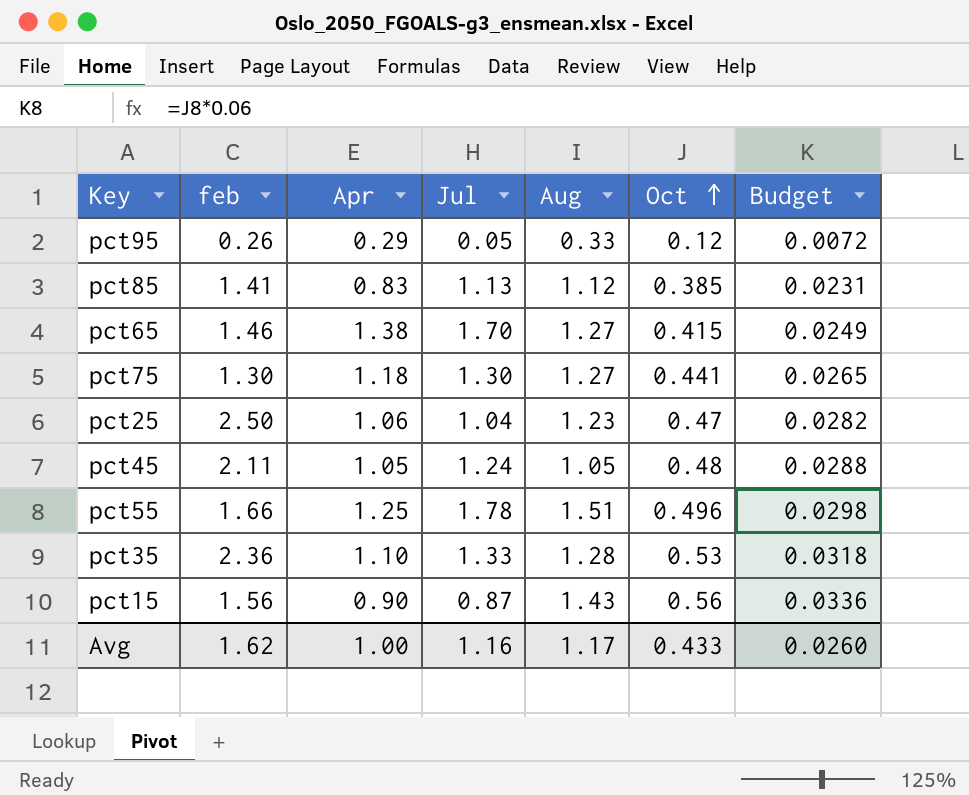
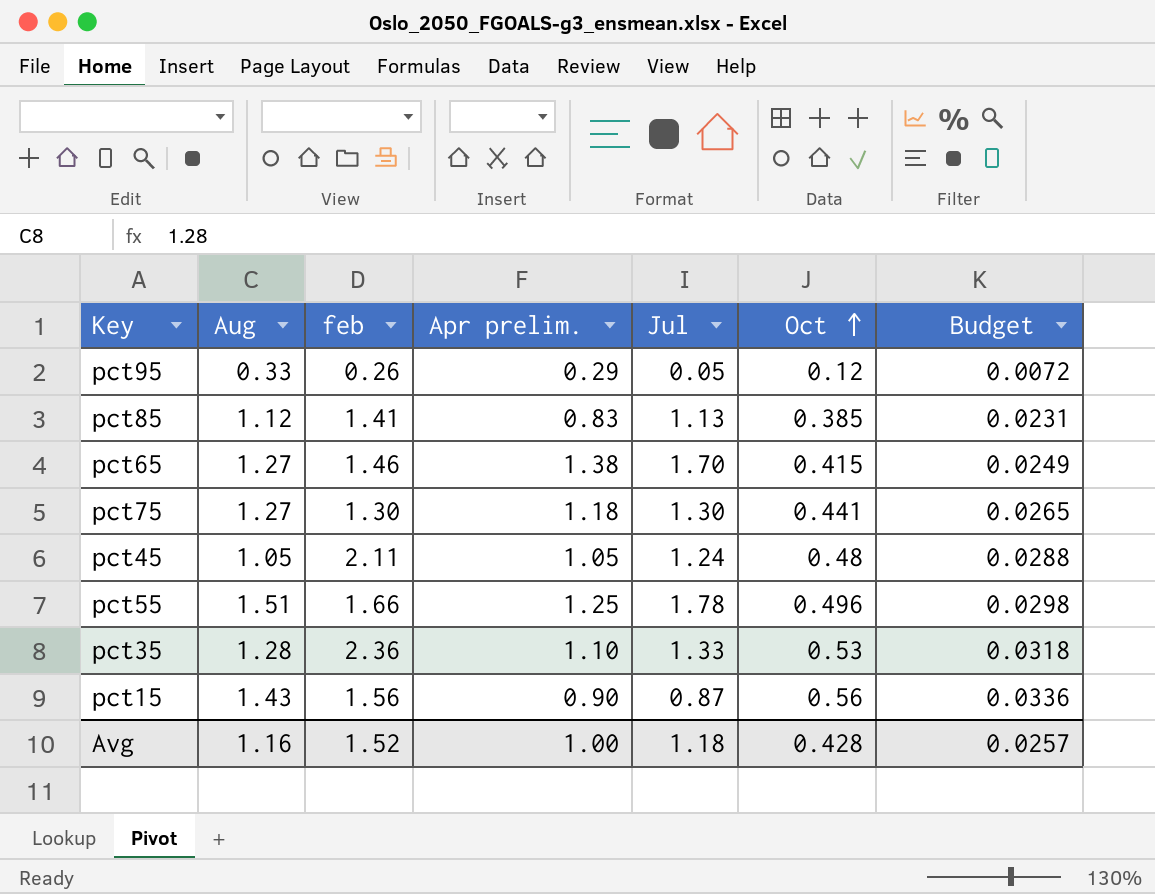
column Aug | position: 5 -> 2
column name: Apr -> Apr prelim.
row pct25: 2.50 | 1.06 | 1.04 | 1.23 | 0.47 | 0.0282 -> none
Avg | Aug: 1.17 -> 1.16
Avg | feb: 1.62 -> 1.52
Avg | Jul: 1.16 -> 1.18
Avg | Oct: 0.433 -> 0.428
Avg | Budget: 0.0260 -> 0.0257

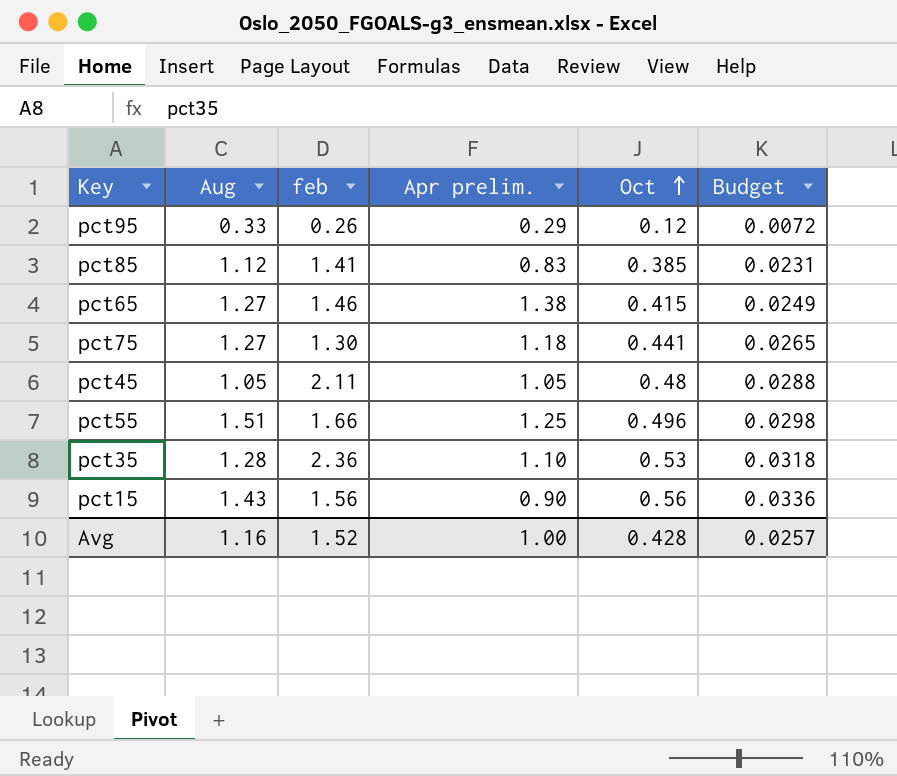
column Jul | position: 5 -> none

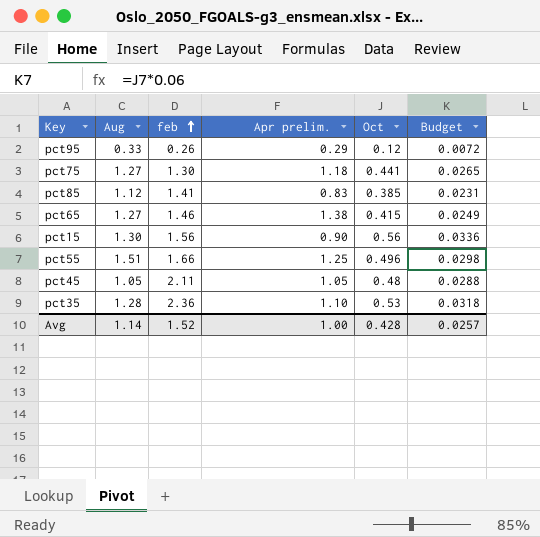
row order: Oct ascending -> feb ascending
pct15 | Aug: 1.43 -> 1.30
Avg | Aug: 1.16 -> 1.14

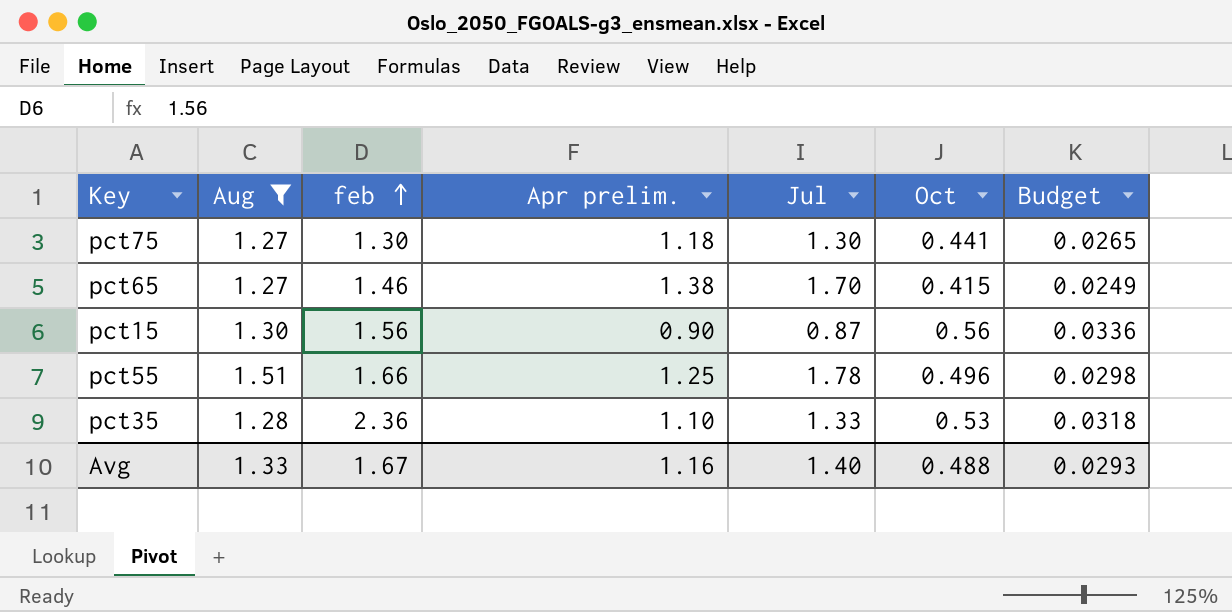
filter: none -> Aug >= 1.27
column Jul | position: none -> 5
Avg | Aug: 1.14 -> 1.33
Avg | feb: 1.52 -> 1.67
Avg | Apr prelim.: 1.00 -> 1.16
Avg | Oct: 0.428 -> 0.488
Avg | Budget: 0.0257 -> 0.0293

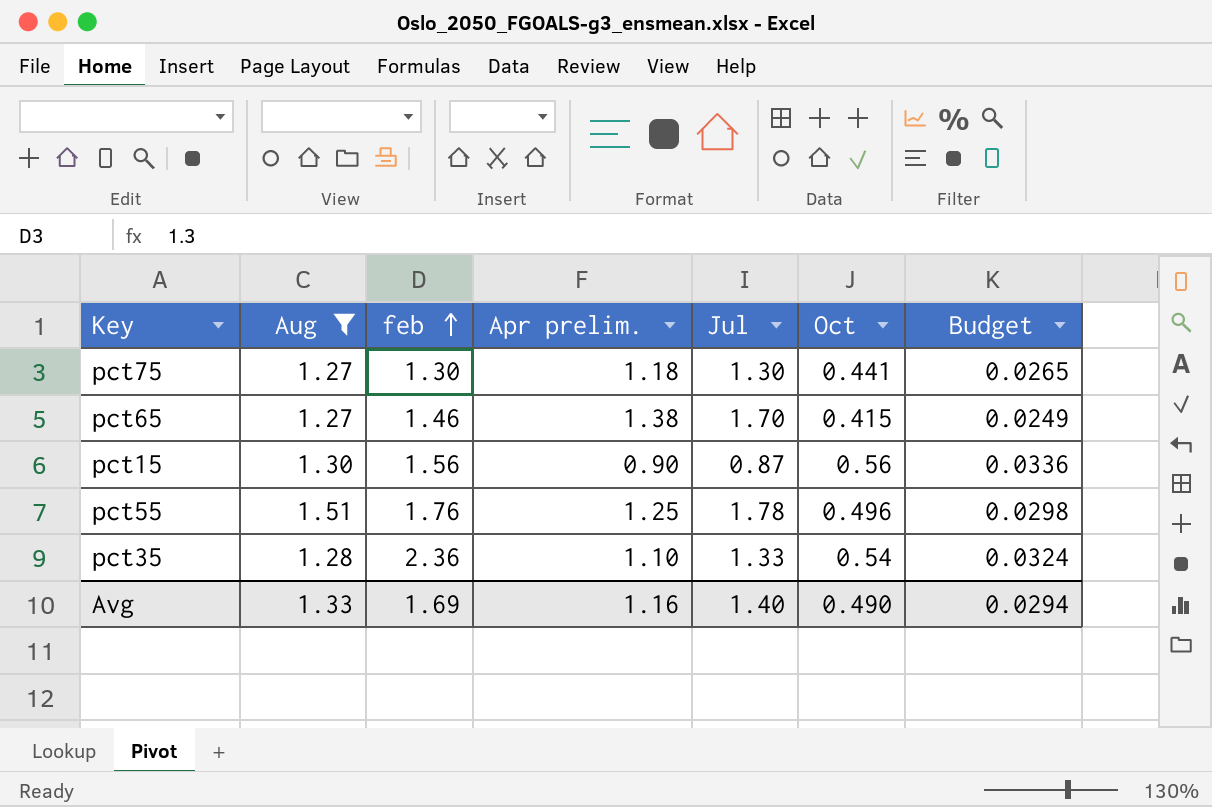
pct55 | feb: 1.66 -> 1.76
pct35 | Oct: 0.53 -> 0.54
pct35 | Budget: 0.0318 -> 0.0324
Avg | feb: 1.67 -> 1.69
Avg | Oct: 0.488 -> 0.490
Avg | Budget: 0.0293 -> 0.0294

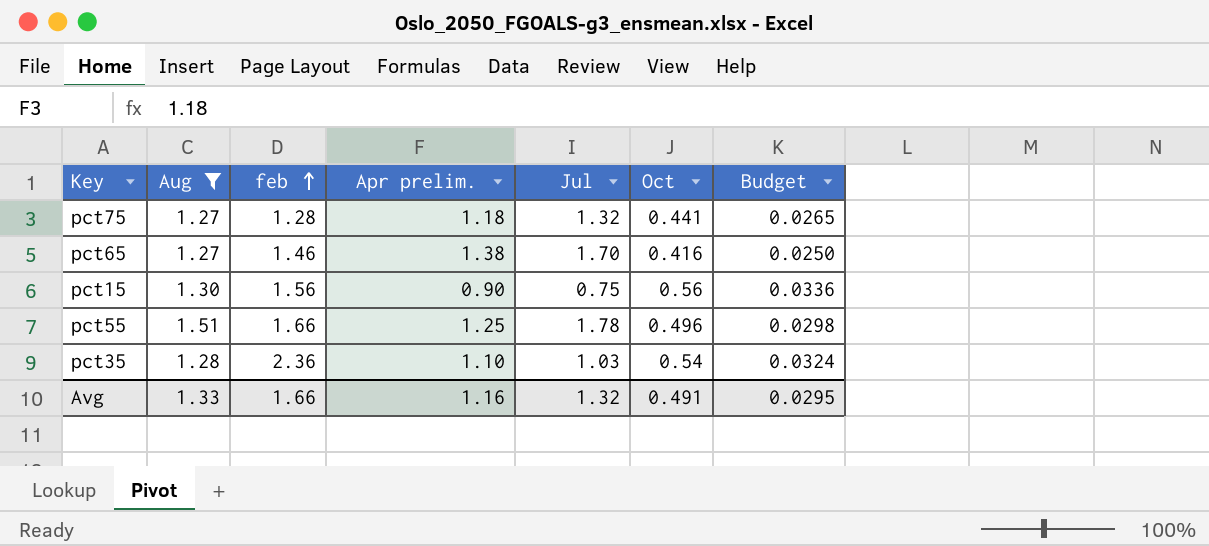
pct75 | feb: 1.30 -> 1.28
pct75 | Jul: 1.30 -> 1.32
pct65 | Oct: 0.415 -> 0.416
pct65 | Budget: 0.0249 -> 0.0250
pct15 | Jul: 0.87 -> 0.75
pct55 | feb: 1.76 -> 1.66
pct35 | Jul: 1.33 -> 1.03
Avg | feb: 1.69 -> 1.66
Avg | Jul: 1.40 -> 1.32
Avg | Oct: 0.490 -> 0.491
Avg | Budget: 0.0294 -> 0.0295

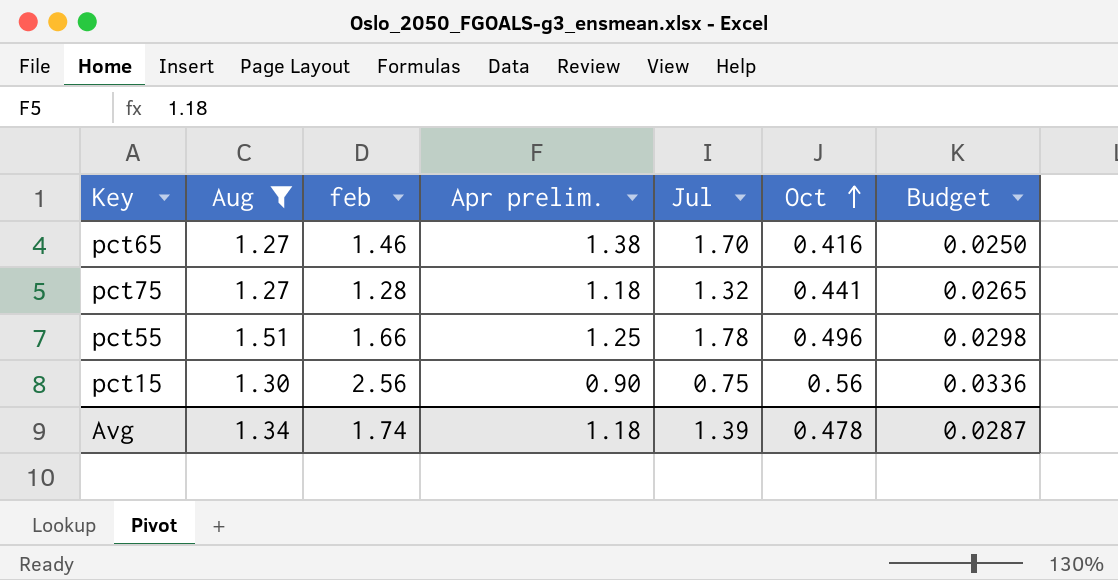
row order: feb ascending -> Oct ascending
row pct35: 1.28 | 2.36 | 1.10 | 1.03 | 0.54 | 0.0324 -> none
pct15 | feb: 1.56 -> 2.56
Avg | Aug: 1.33 -> 1.34
Avg | feb: 1.66 -> 1.74
Avg | Apr prelim.: 1.16 -> 1.18
Avg | Jul: 1.32 -> 1.39
Avg | Oct: 0.491 -> 0.478
Avg | Budget: 0.0295 -> 0.0287

